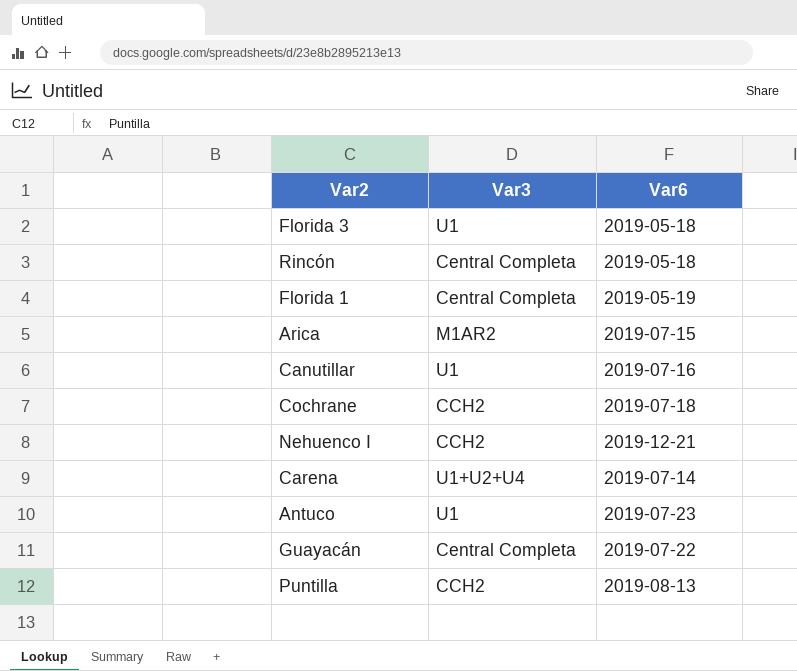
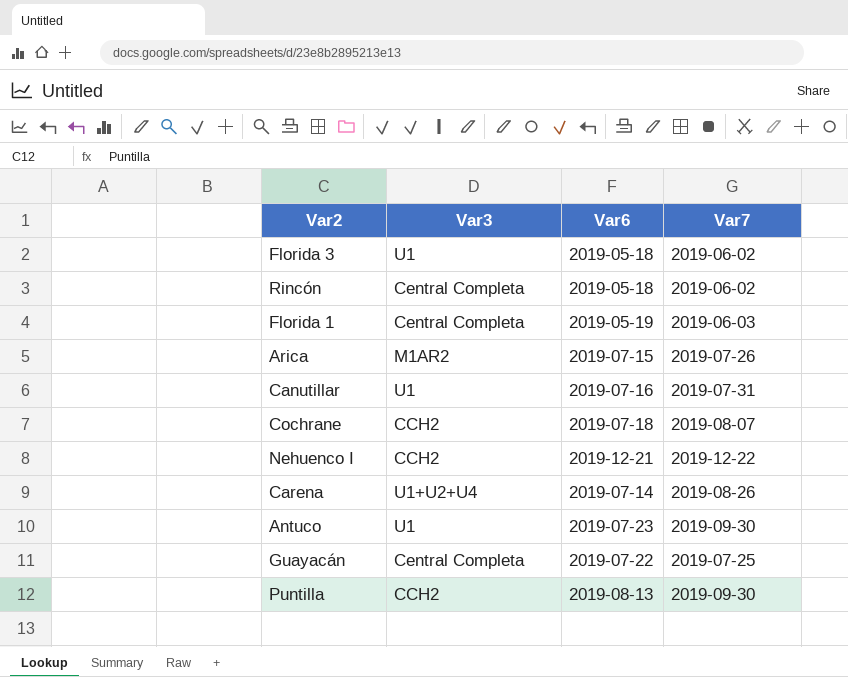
column Var7 | position: none -> 4

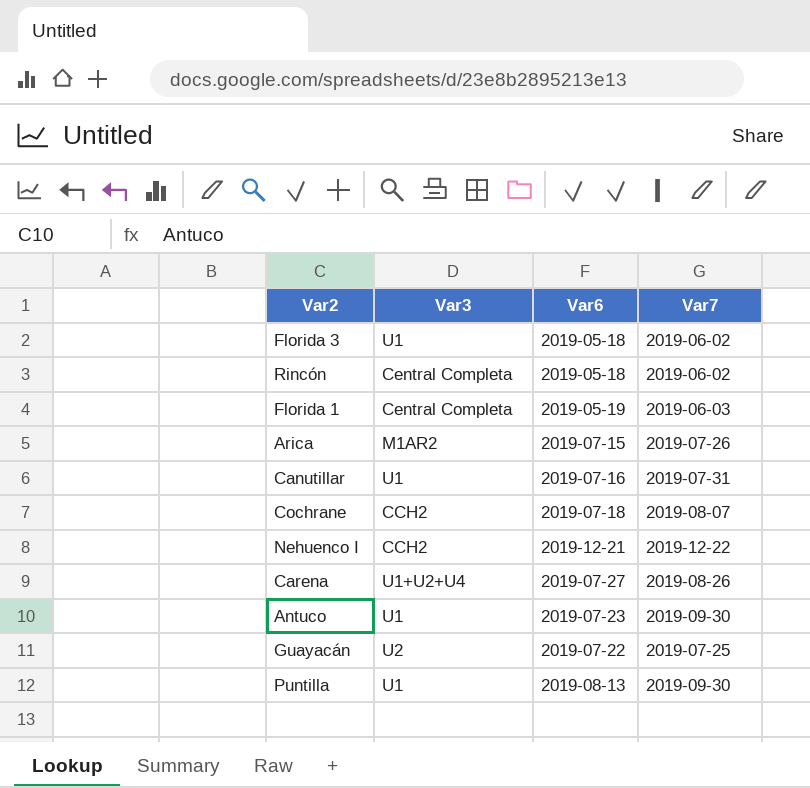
Carena | Var6: 2019-07-14 -> 2019-07-27
Guayacán | Var3: Central Completa -> U2
Puntilla | Var3: CCH2 -> U1

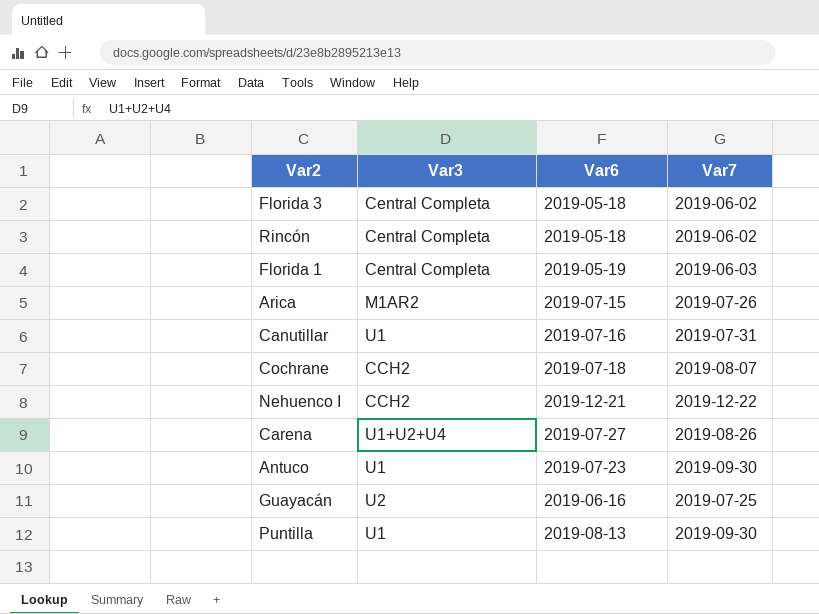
Florida 3 | Var3: U1 -> Central Completa
Guayacán | Var6: 2019-07-22 -> 2019-06-16

